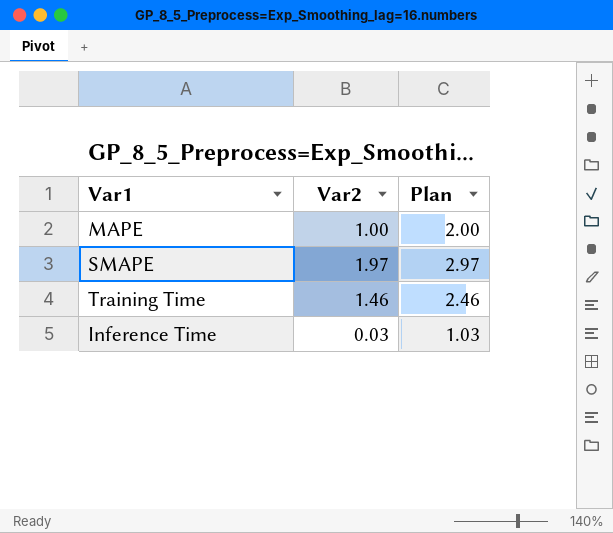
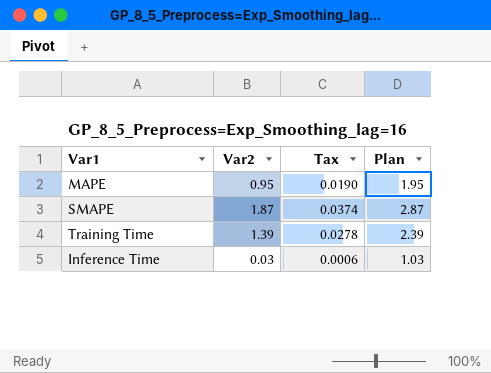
column Tax | formula: none -> [Var2] * 0.02
MAPE | Var2: 1.00 -> 0.95
MAPE | Plan: 2.00 -> 1.95
SMAPE | Var2: 1.97 -> 1.87
SMAPE | Plan: 2.97 -> 2.87
Training Time | Var2: 1.46 -> 1.39
Training Time | Plan: 2.46 -> 2.39

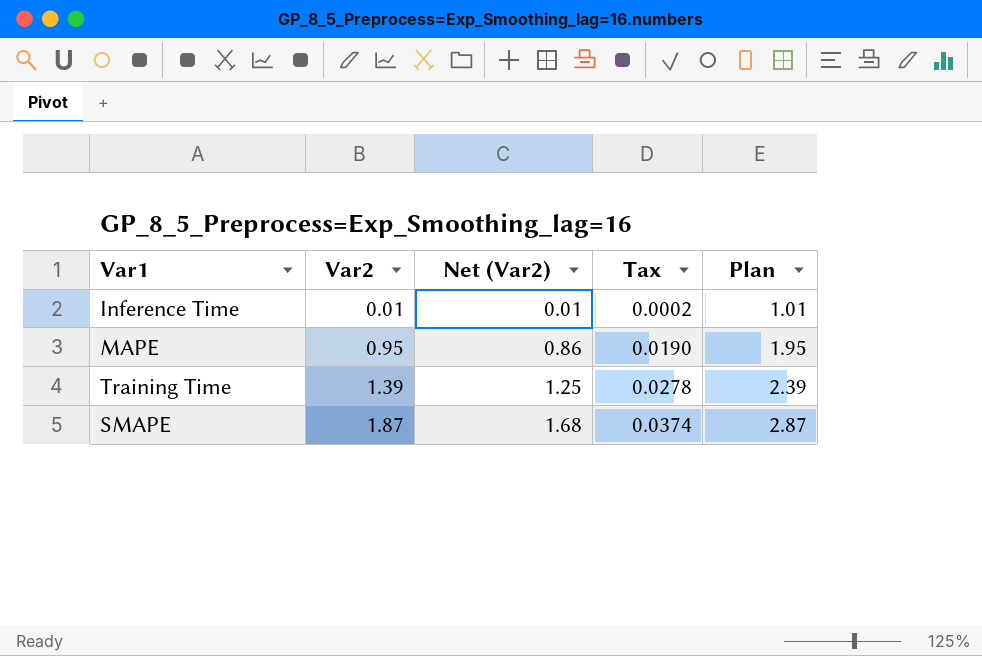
row order: none -> Var2 ascending
column Net (Var2) | formula: none -> [Var2] * 0.9
Inference Time | Var2: 0.03 -> 0.01
Inference Time | Tax: 0.0006 -> 0.0002
Inference Time | Plan: 1.03 -> 1.01

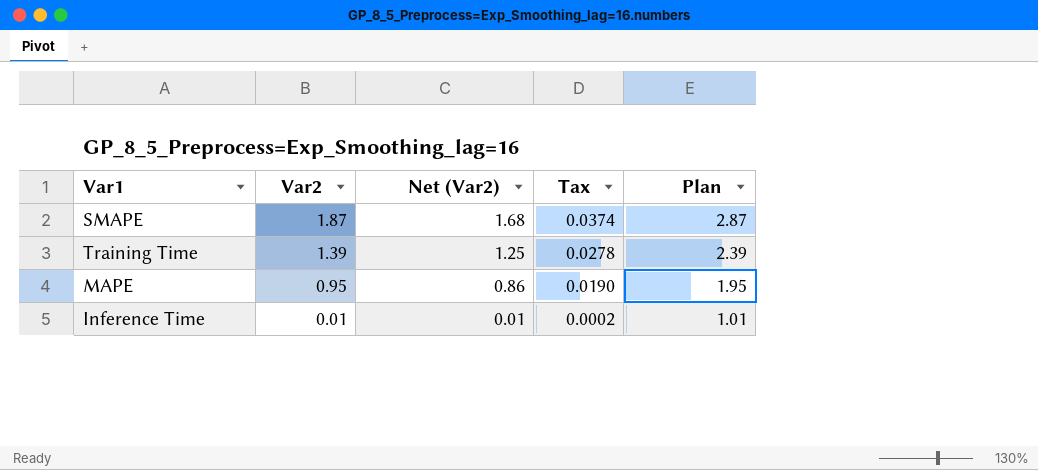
row order: Var2 ascending -> Var2 descending

